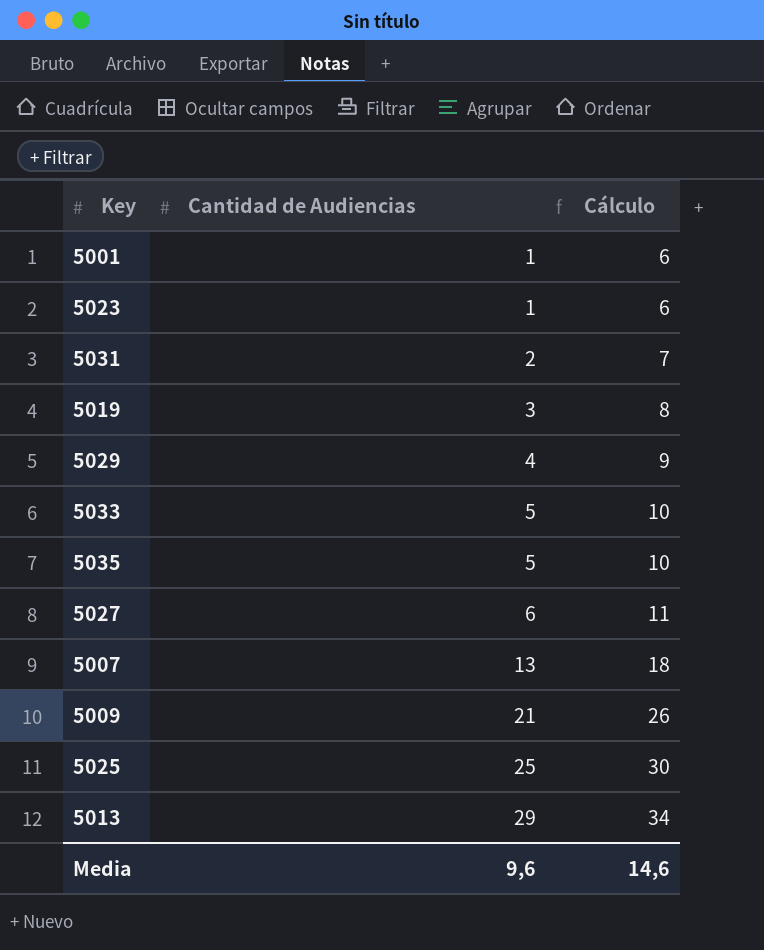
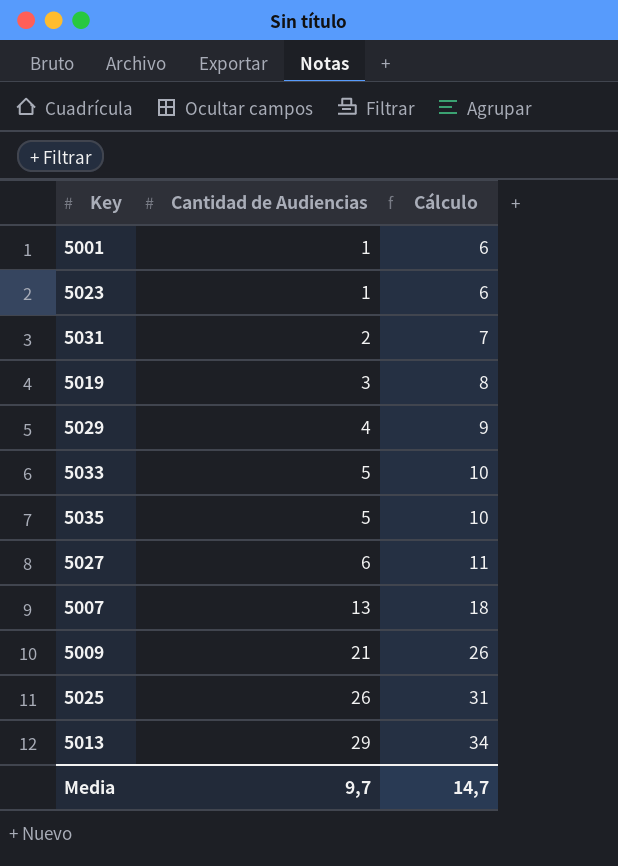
5025 | Cantidad de Audiencias: 25 -> 26
5025 | Cálculo: 30 -> 31
Media | Cantidad de Audiencias: 9,6 -> 9,7
Media | Cálculo: 14,6 -> 14,7

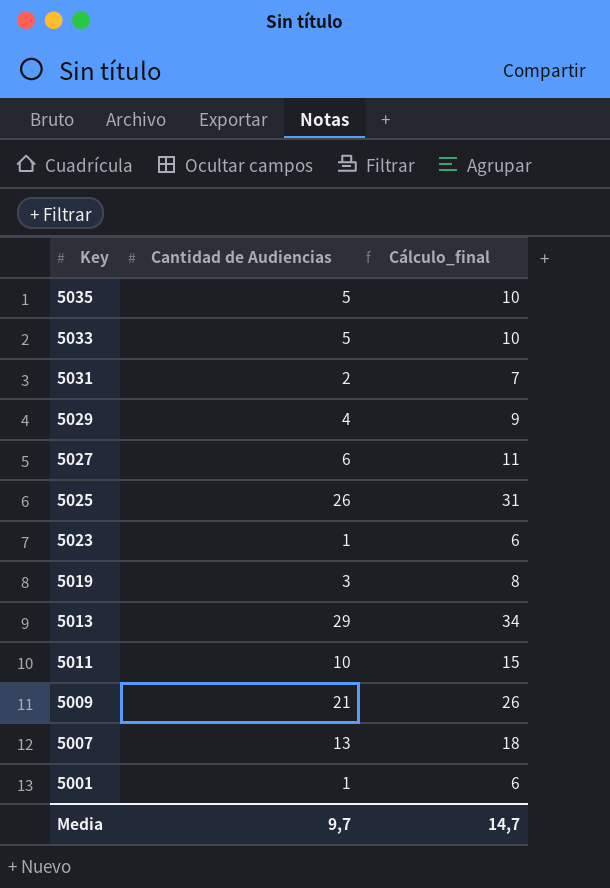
row order: Cantidad de Audiencias ascending -> Key descending
column name: Cálculo -> Cálculo_final
row 5011: none -> 10 | 15

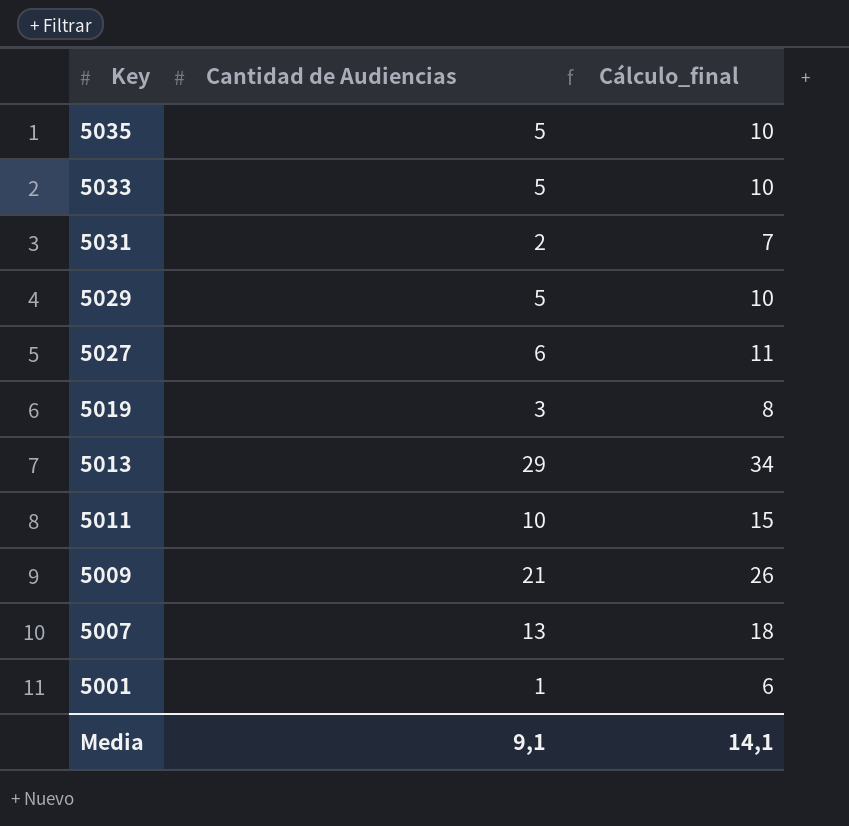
row 5025: 26 | 31 -> none
row 5023: 1 | 6 -> none
5029 | Cantidad de Audiencias: 4 -> 5
5029 | Cálculo_final: 9 -> 10
Media | Cantidad de Audiencias: 9,7 -> 9,1
Media | Cálculo_final: 14,7 -> 14,1

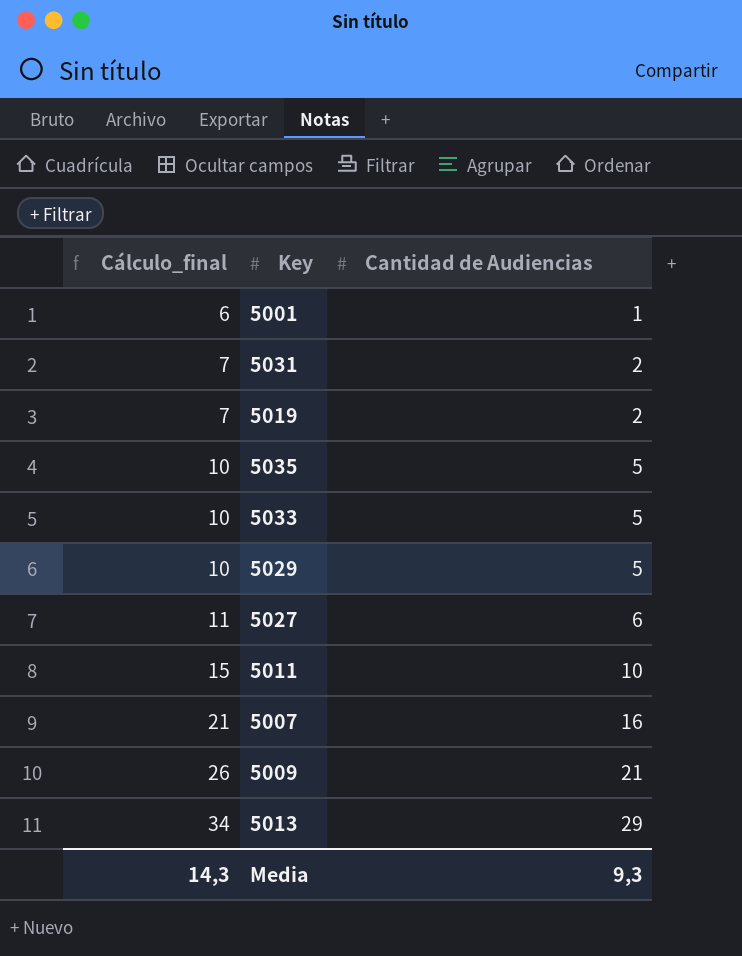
row order: Key descending -> Cálculo_final ascending
column Cálculo_final | position: 3 -> 1
5019 | Cálculo_final: 8 -> 7
5019 | Cantidad de Audiencias: 3 -> 2
5007 | Cálculo_final: 18 -> 21
5007 | Cantidad de Audiencias: 13 -> 16
Media | Cálculo_final: 14,1 -> 14,3
Media | Cantidad de Audiencias: 9,1 -> 9,3

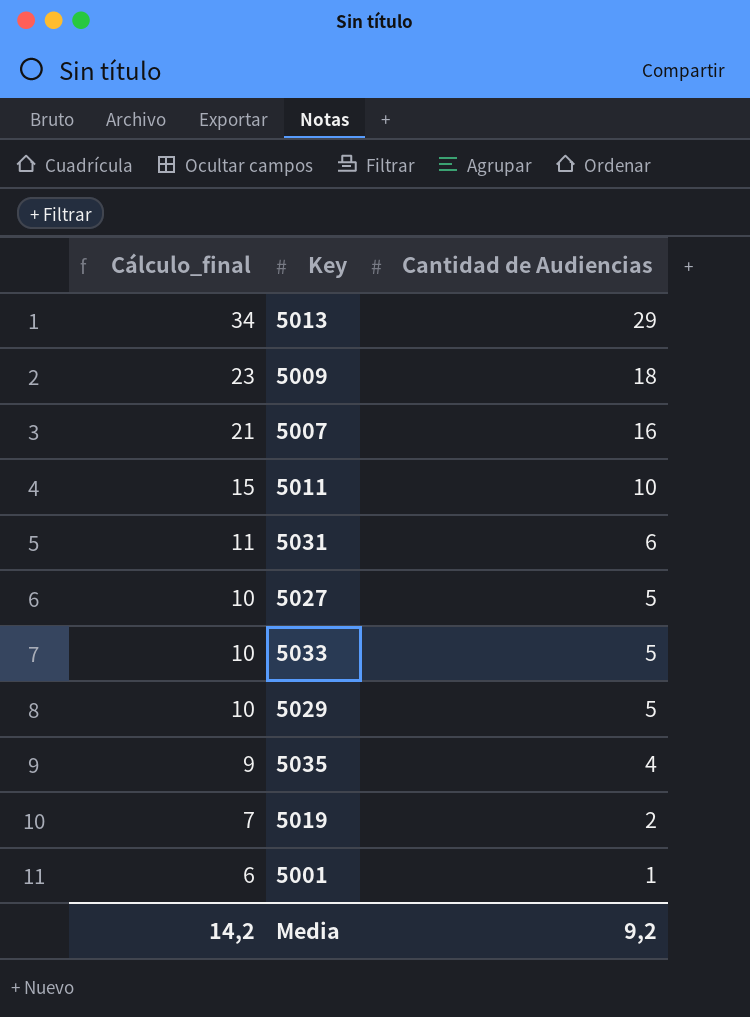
row order: Cálculo_final ascending -> Cálculo_final descending
5009 | Cálculo_final: 26 -> 23
5009 | Cantidad de Audiencias: 21 -> 18
5031 | Cálculo_final: 7 -> 11
5031 | Cantidad de Audiencias: 2 -> 6
5027 | Cálculo_final: 11 -> 10
5027 | Cantidad de Audiencias: 6 -> 5
5035 | Cálculo_final: 10 -> 9
5035 | Cantidad de Audiencias: 5 -> 4
Media | Cálculo_final: 14,3 -> 14,2
Media | Cantidad de Audiencias: 9,3 -> 9,2

